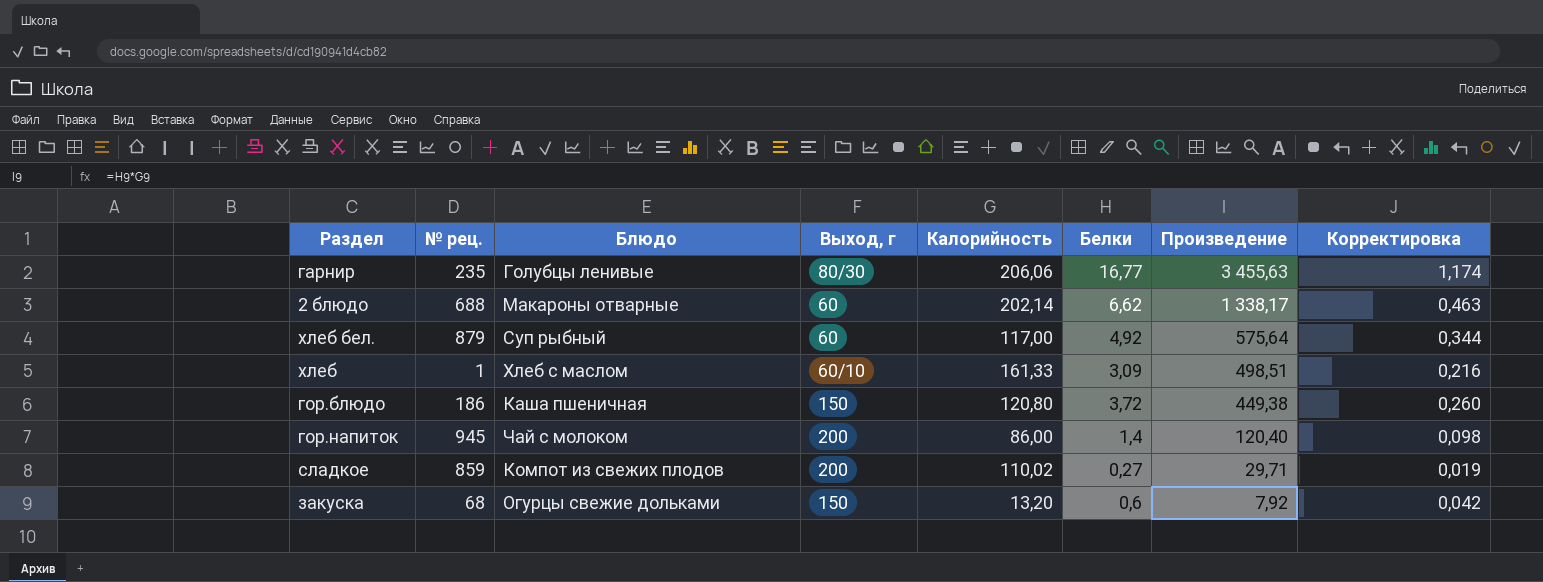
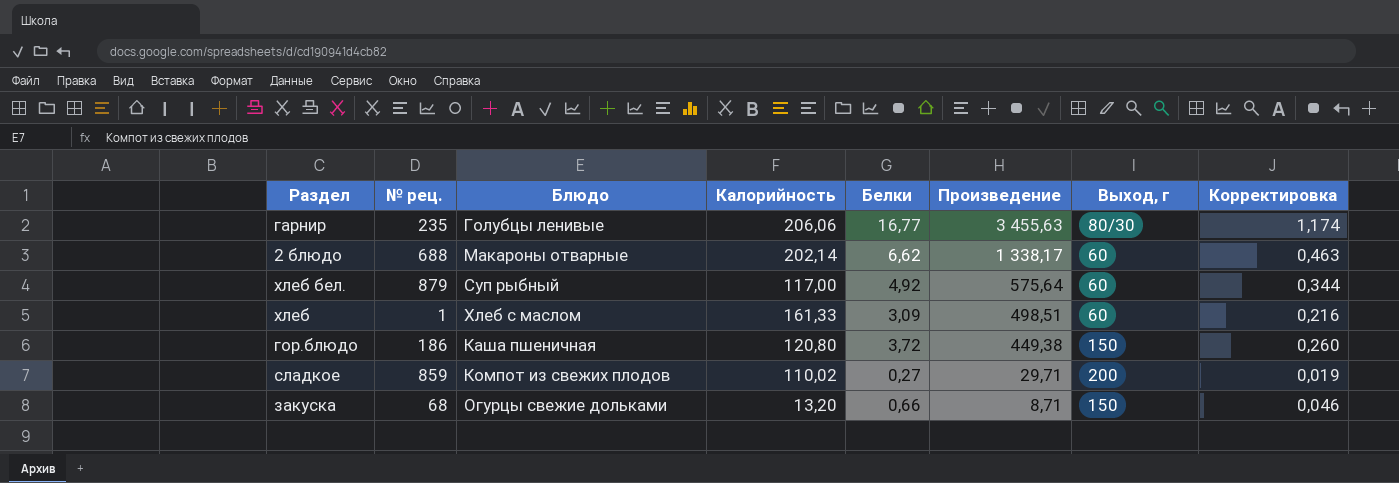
column Выход, г | position: 4 -> 7
row гор.напиток: 945 | Чай с молоком | 200 | 86,00 | 1,4 | 120,40 | 0,098 -> none
хлеб | Выход, г: 60/10 -> 60
закуска | Белки: 0,6 -> 0,66
закуска | Произведение: 7,92 -> 8,71
закуска | Корректировка: 0,042 -> 0,046

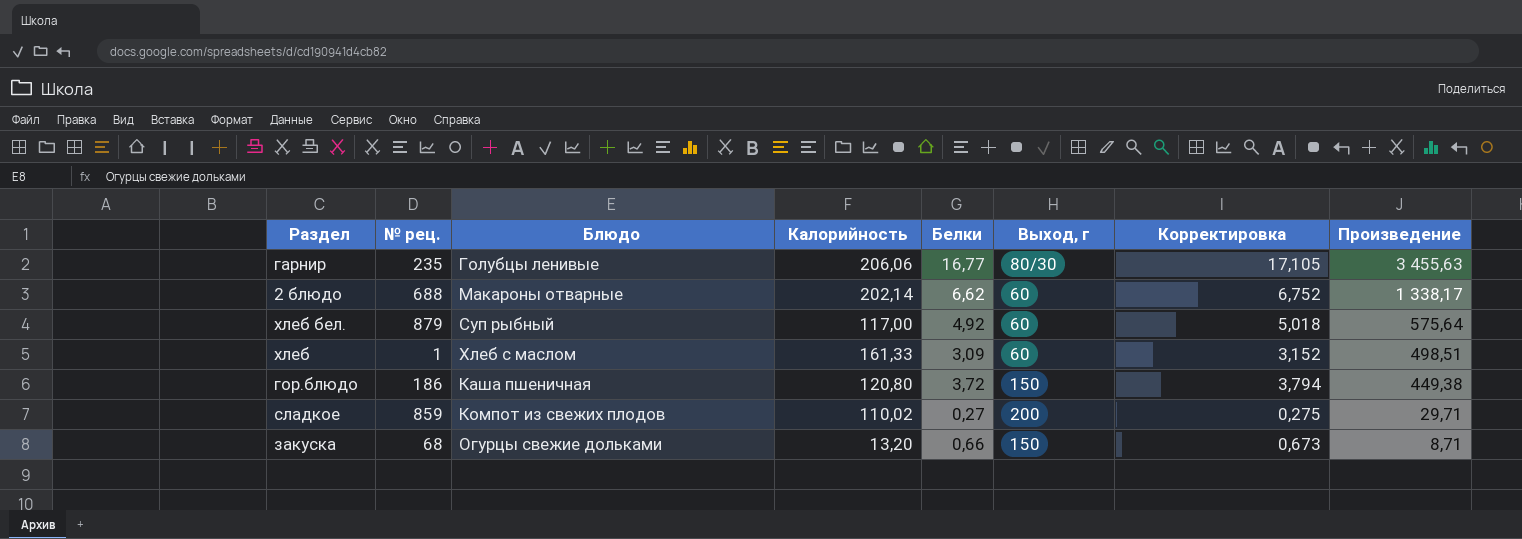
column Корректировка | formula: [Белки] * 0,07 -> [Белки] * 1,02
column Произведение | position: 6 -> 8

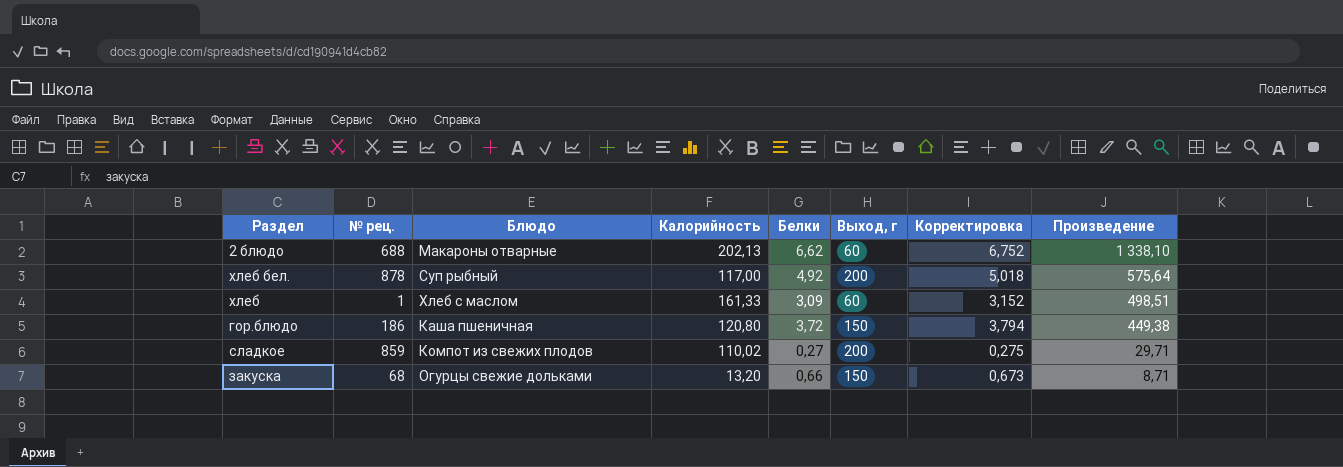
row гарнир: 235 | Голубцы ленивые | 206,06 | 16,77 | 80/30 | 17,105 | 3 455,63 -> none
2 блюдо | Калорийность: 202,14 -> 202,13
2 блюдо | Произведение: 1 338,17 -> 1 338,10
хлеб бел. | № рец.: 879 -> 878
хлеб бел. | Выход, г: 60 -> 200

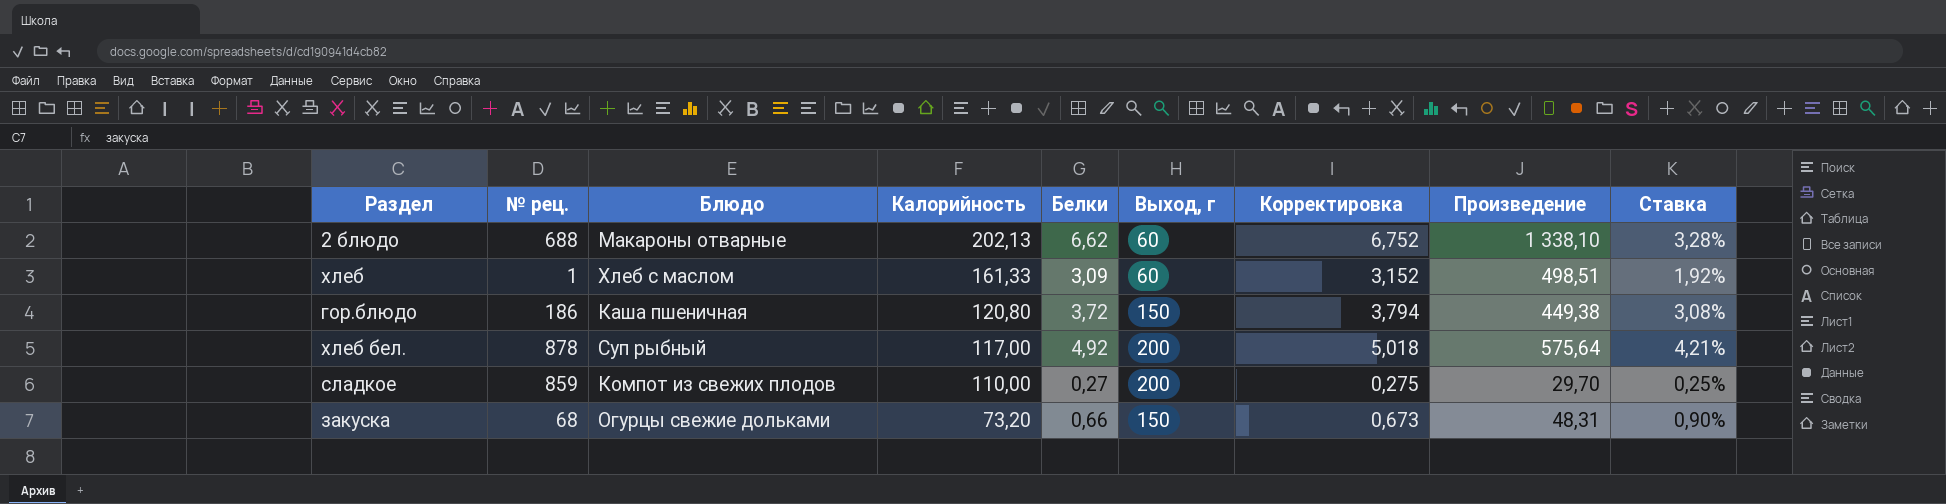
row order: Произведение descending -> Калорийность descending
column Ставка | formula: none -> [Белки] / [Калорийность]
сладкое | Калорийность: 110,02 -> 110,00
сладкое | Произведение: 29,71 -> 29,70
закуска | Калорийность: 13,20 -> 73,20
закуска | Произведение: 8,71 -> 48,31

